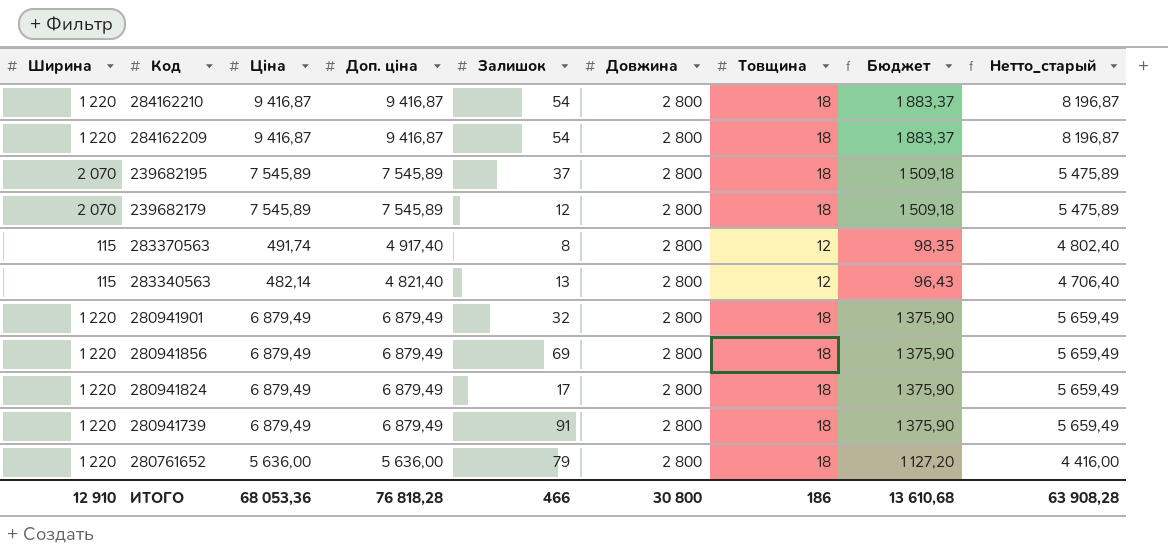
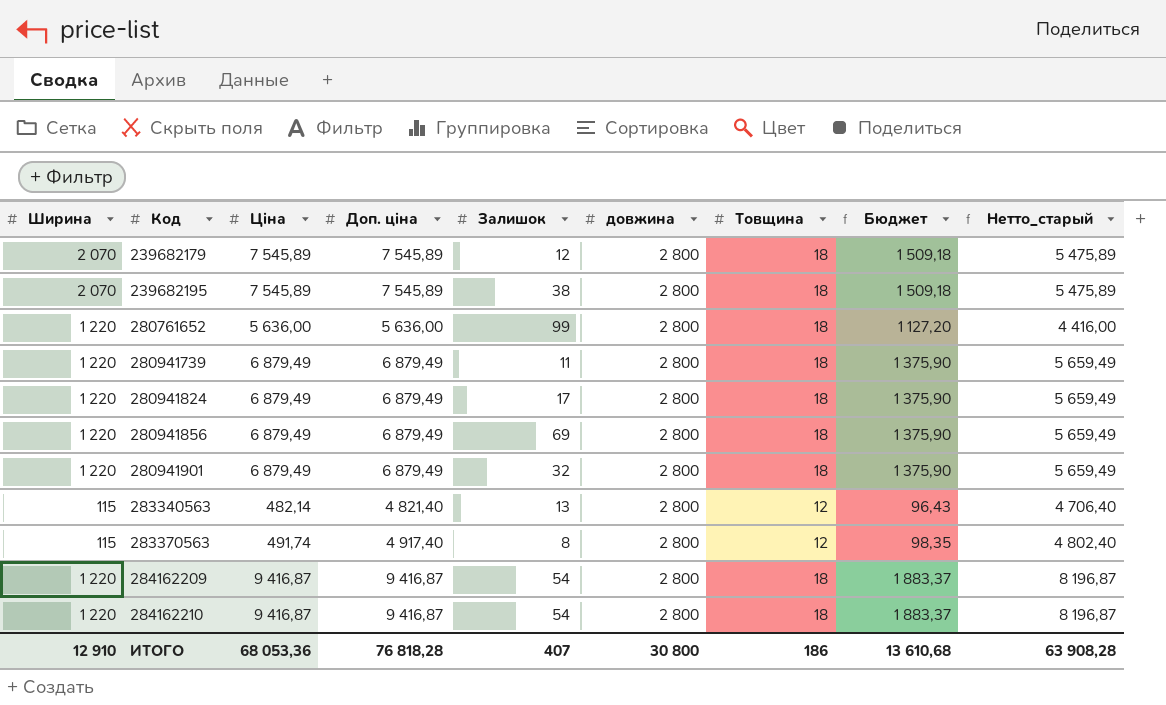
row order: none -> Код ascending
column name: Довжина -> довжина
239682195 | Залишок: 37 -> 38
280761652 | Залишок: 79 -> 99
280941739 | Залишок: 91 -> 11
ИТОГО | Залишок: 466 -> 407

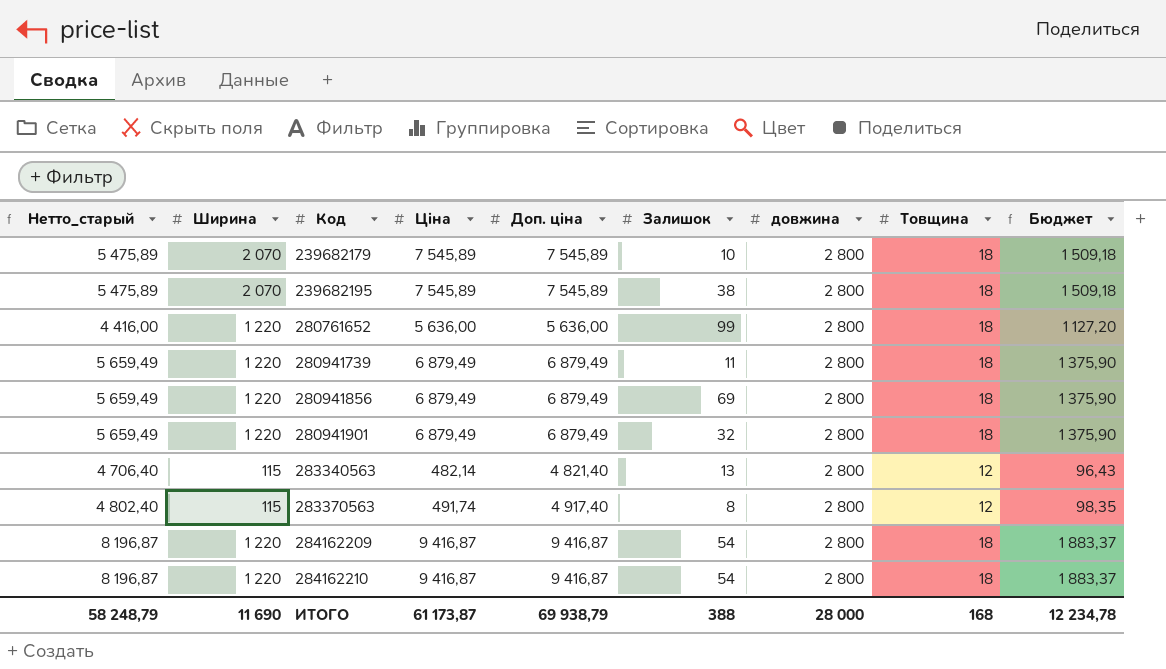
column Нетто_старый | position: 9 -> 1
row 280941824: 1 220 | 6 879,49 | 6 879,49 | 17 | 2 800 | 18 | 1 375,90 | 5 659,49 -> none
239682179 | Залишок: 12 -> 10
ИТОГО | Нетто_старый: 63 908,28 -> 58 248,79
ИТОГО | Ширина: 12 910 -> 11 690
ИТОГО | Ціна: 68 053,36 -> 61 173,87
ИТОГО | Доп. ціна: 76 818,28 -> 69 938,79
ИТОГО | Залишок: 407 -> 388
ИТОГО | довжина: 30 800 -> 28 000
ИТОГО | Товщина: 186 -> 168
ИТОГО | Бюджет: 13 610,68 -> 12 234,78

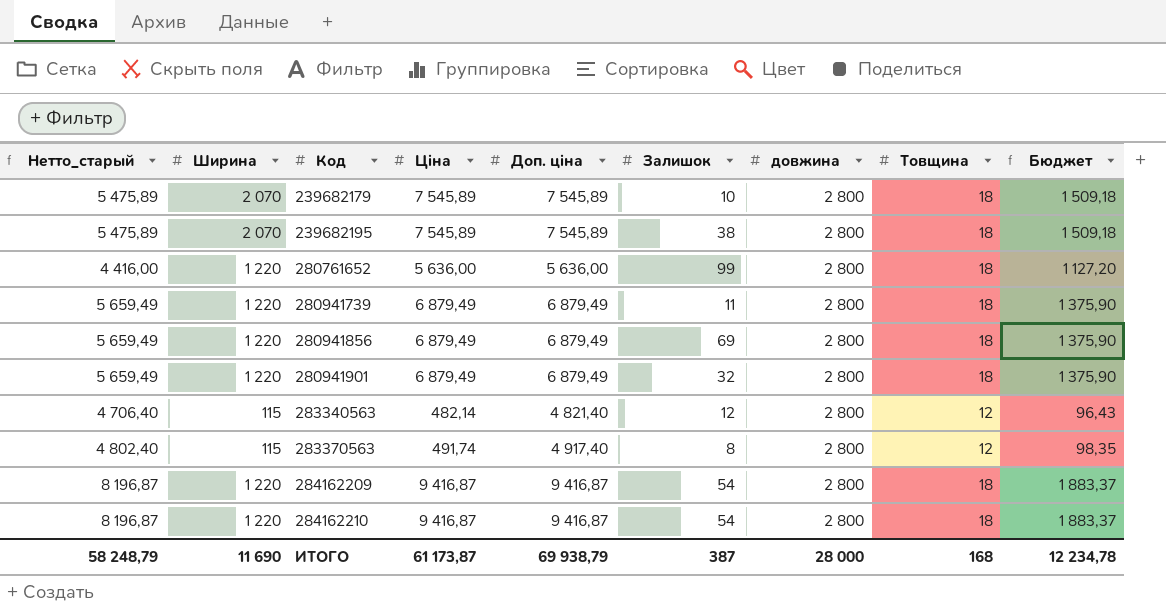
283340563 | Залишок: 13 -> 12
ИТОГО | Залишок: 388 -> 387

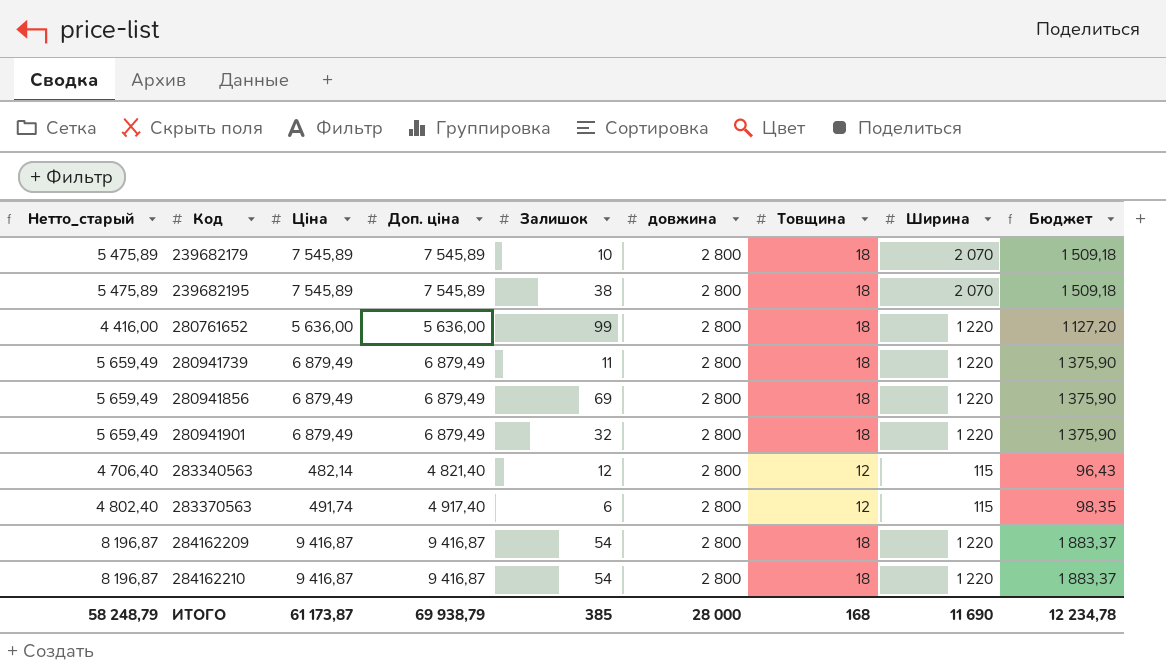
column Ширина | position: 2 -> 8
283370563 | Залишок: 8 -> 6
ИТОГО | Залишок: 387 -> 385

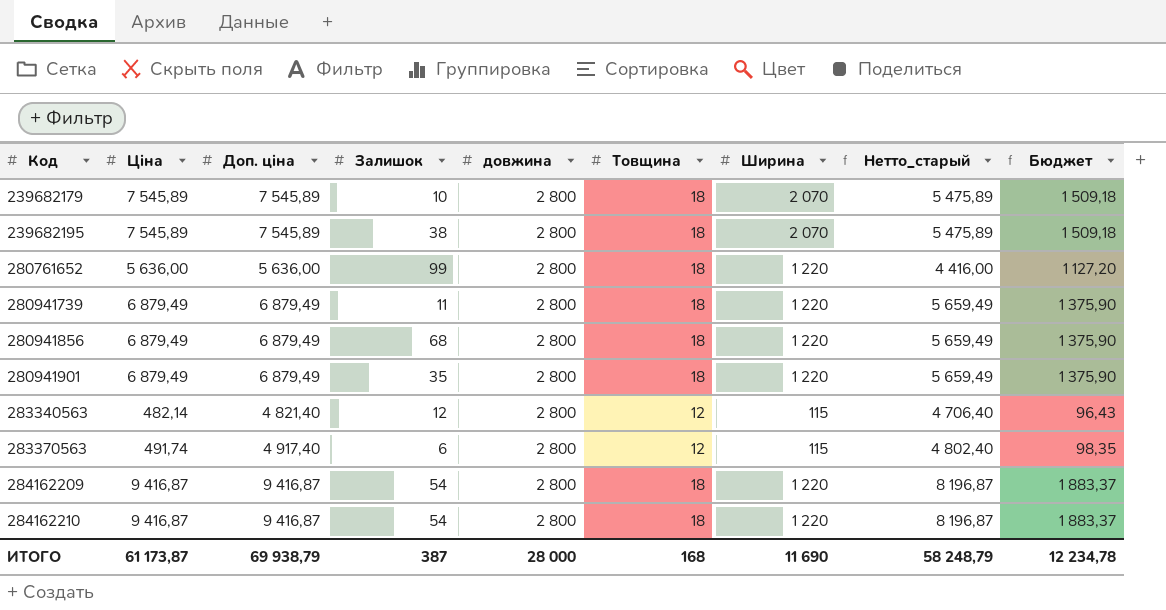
column Нетто_старый | position: 1 -> 8
280941856 | Залишок: 69 -> 68
280941901 | Залишок: 32 -> 35
ИТОГО | Залишок: 385 -> 387

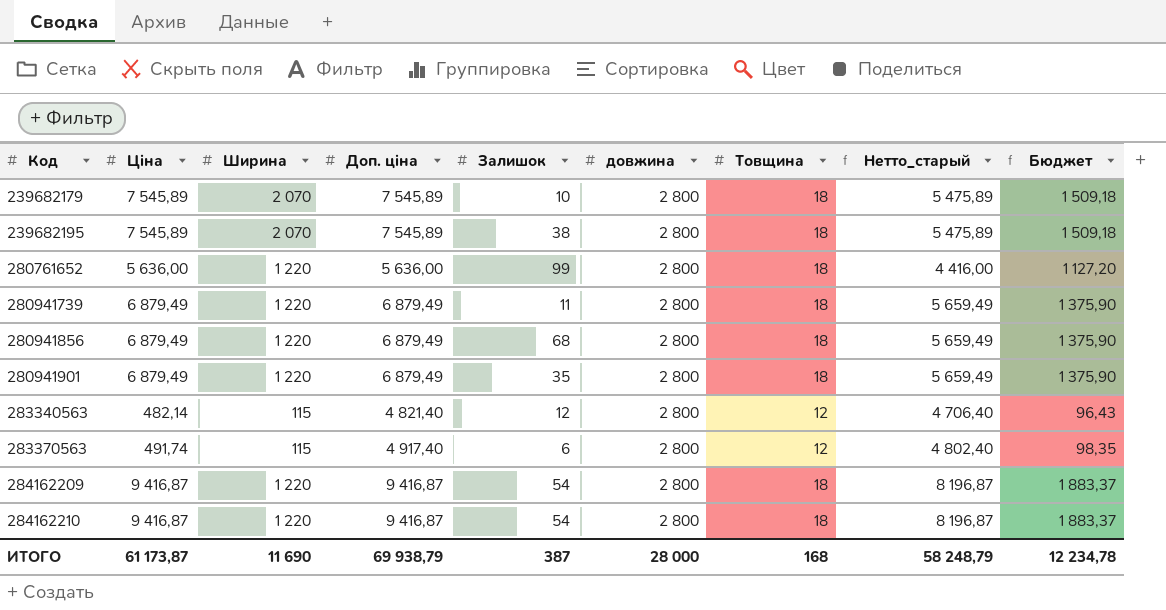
column Ширина | position: 7 -> 3

